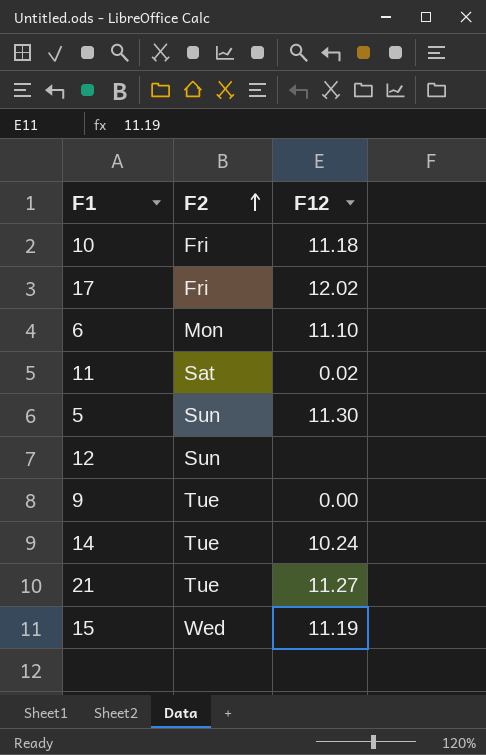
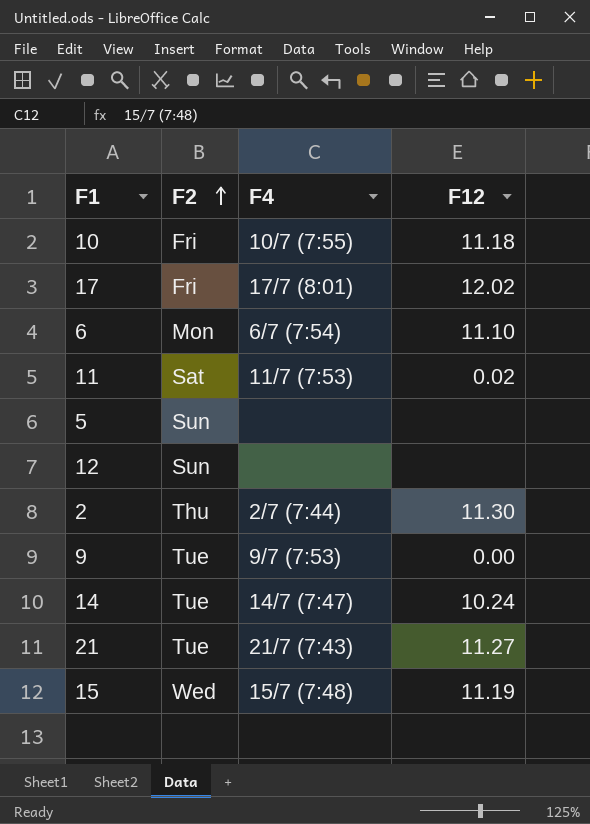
column F4 | position: none -> 3
5 | F12: 11.30 -> none
row 2: none -> Thu | 2/7 (7:44) | 11.30

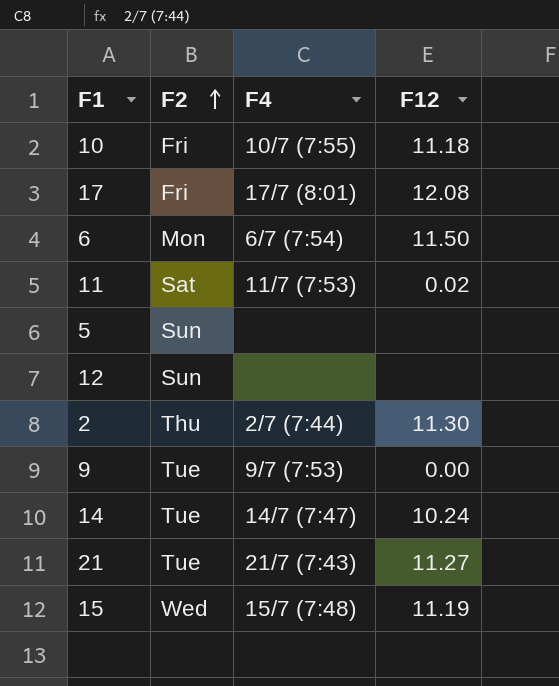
17 | F12: 12.02 -> 12.08
6 | F12: 11.10 -> 11.50

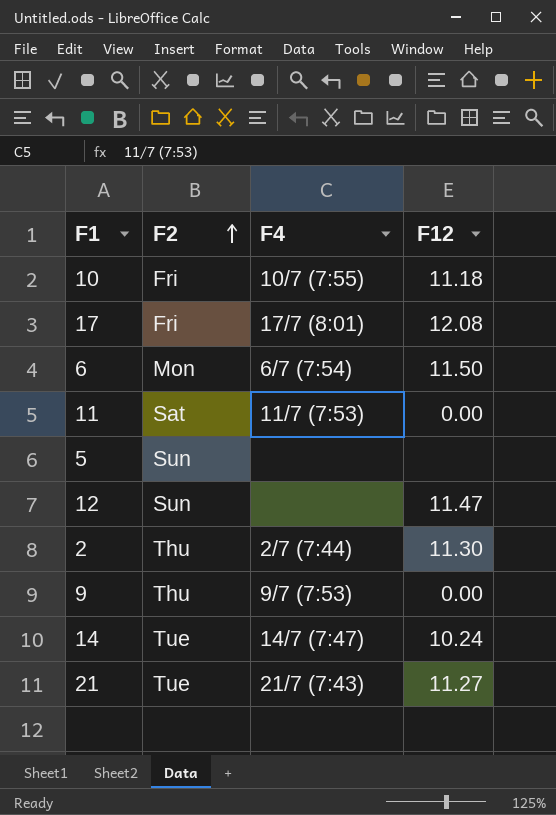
row 15: Wed | 15/7 (7:48) | 11.19 -> none
11 | F12: 0.02 -> 0.00
12 | F12: none -> 11.47
9 | F2: Tue -> Thu

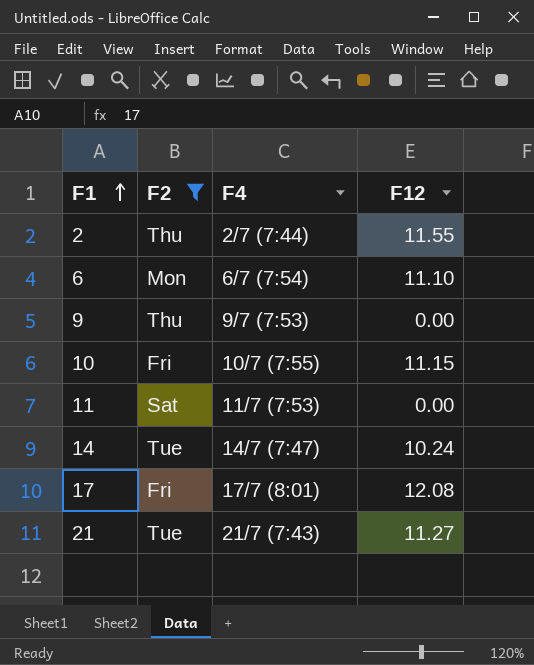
filter: none -> F2 != Sun
row order: F2 ascending -> F1 ascending
2 | F12: 11.30 -> 11.55
6 | F12: 11.50 -> 11.10
10 | F12: 11.18 -> 11.15

